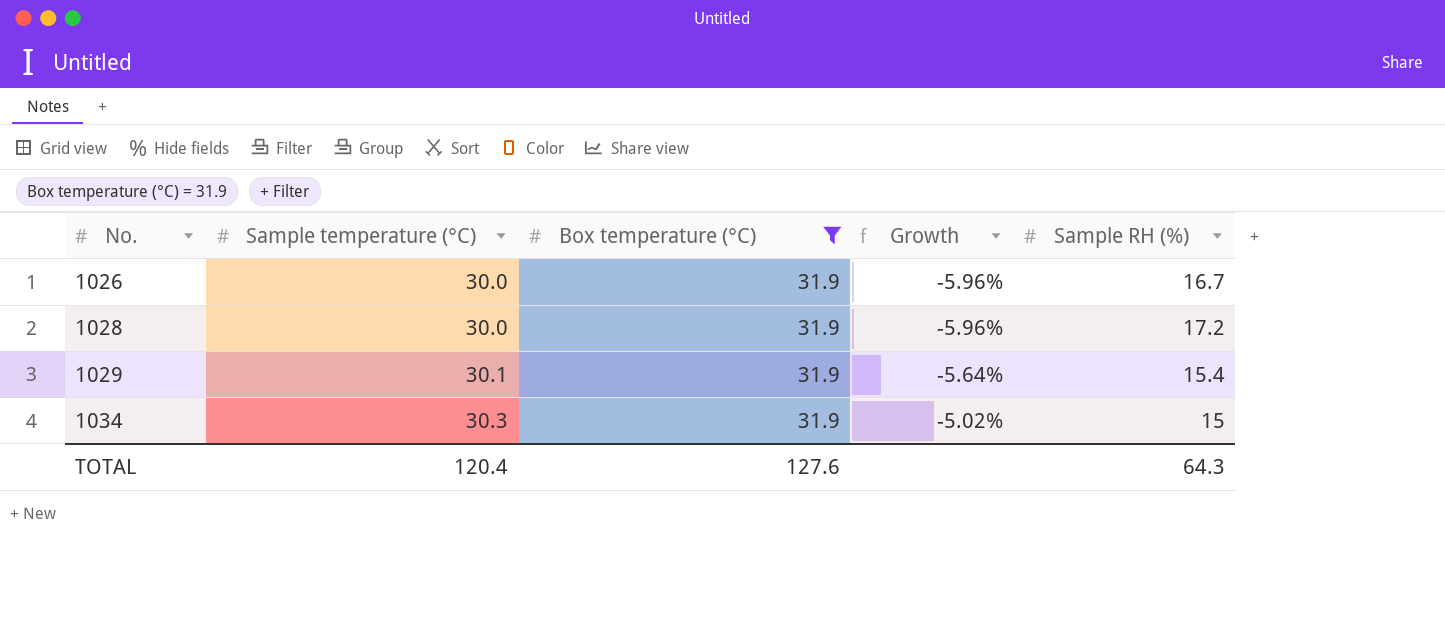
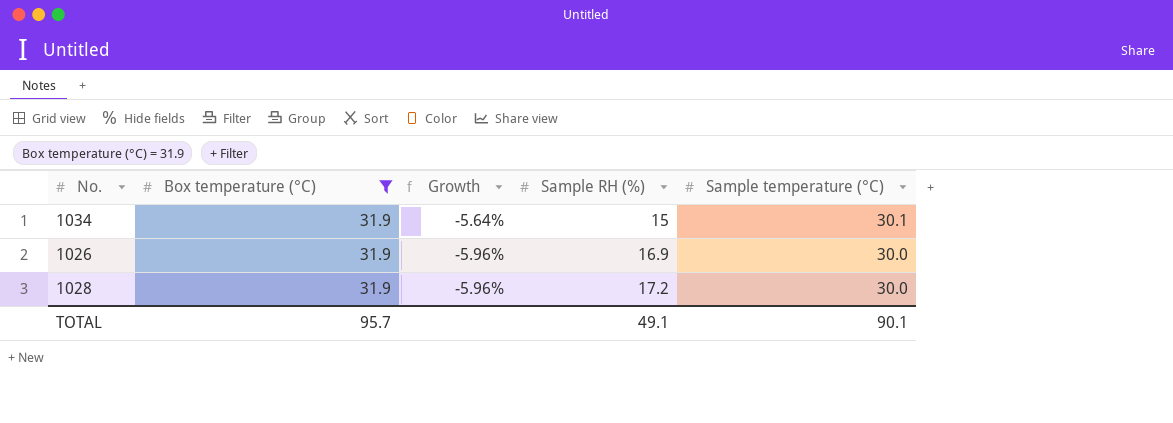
row order: No. ascending -> Growth descending
column Sample temperature (°C) | position: 2 -> 5
row 1029: 30.1 | 31.9 | -5.64% | 15.4 -> none
1034 | Growth: -5.02% -> -5.64%
1034 | Sample temperature (°C): 30.3 -> 30.1
1026 | Sample RH (%): 16.7 -> 16.9
TOTAL | Box temperature (°C): 127.6 -> 95.7
TOTAL | Sample RH (%): 64.3 -> 49.1
TOTAL | Sample temperature (°C): 120.4 -> 90.1

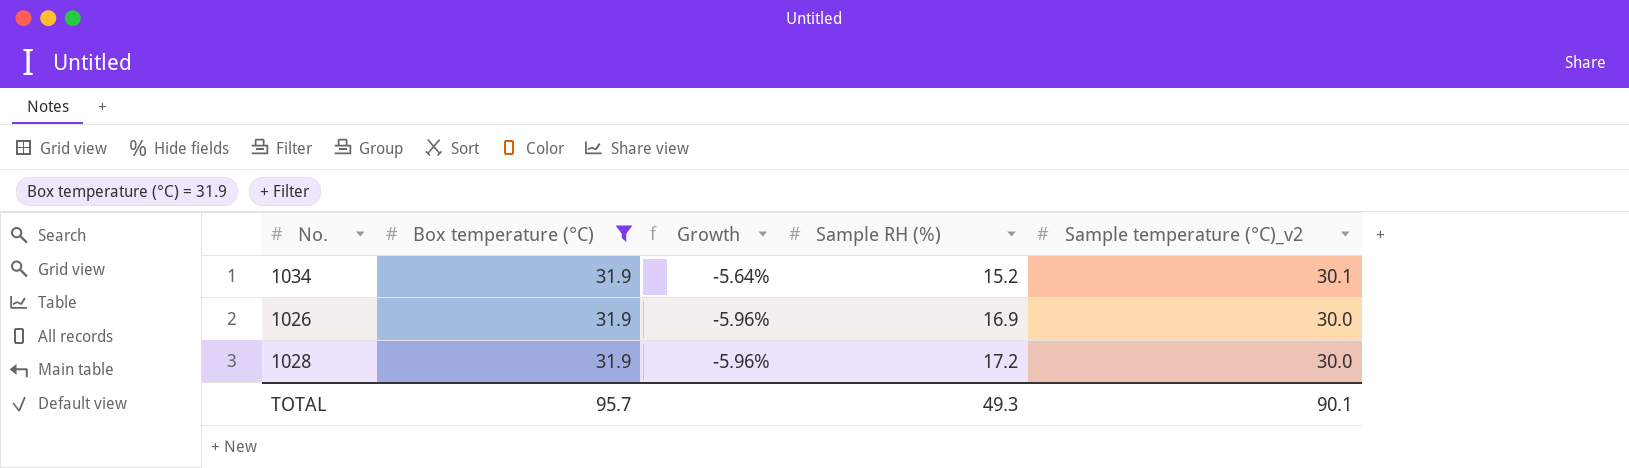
column name: Sample temperature (°C) -> Sample temperature (°C)_v2
1034 | Sample RH (%): 15 -> 15.2
TOTAL | Sample RH (%): 49.1 -> 49.3

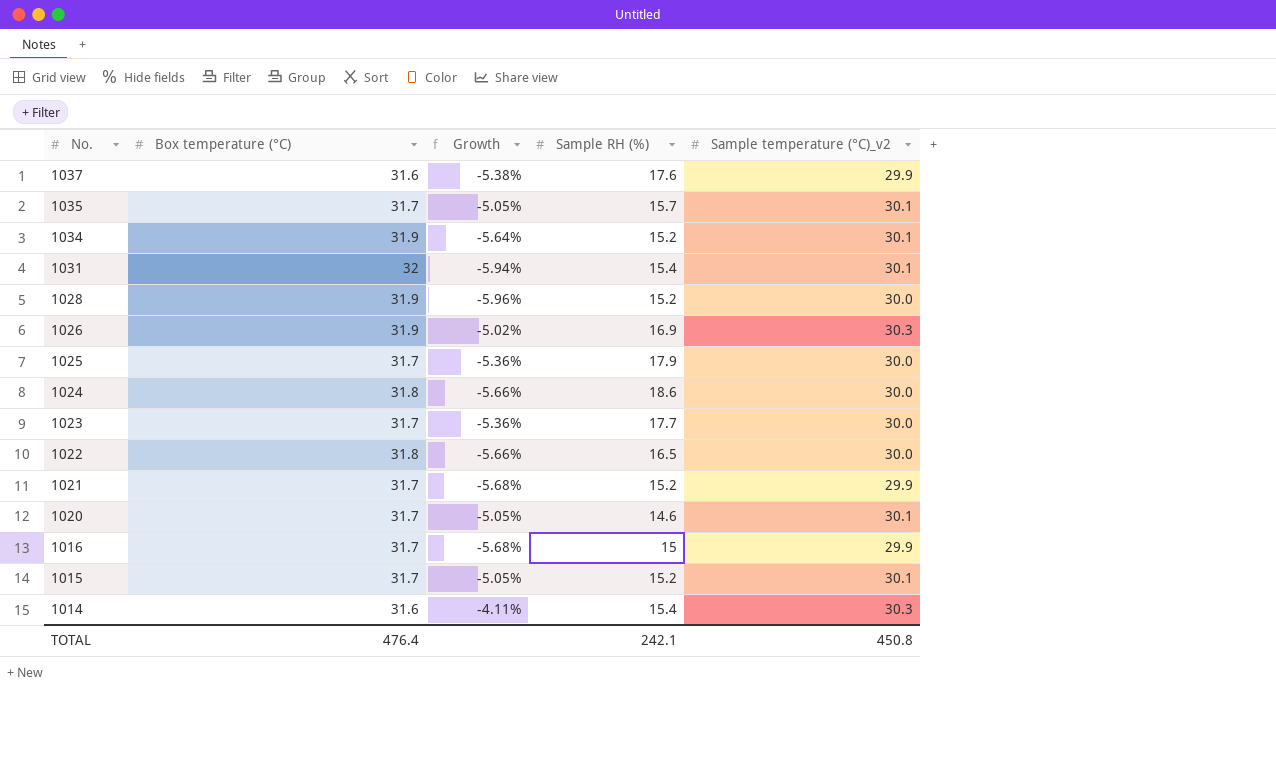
filter: Box temperature (°C) = 31.9 -> none
row order: Growth descending -> No. descending
1028 | Sample RH (%): 17.2 -> 15.2
1026 | Growth: -5.96% -> -5.02%
1026 | Sample temperature (°C)_v2: 30.0 -> 30.3
TOTAL | Box temperature (°C): 95.7 -> 476.4
TOTAL | Sample RH (%): 49.3 -> 242.1
TOTAL | Sample temperature (°C)_v2: 90.1 -> 450.8

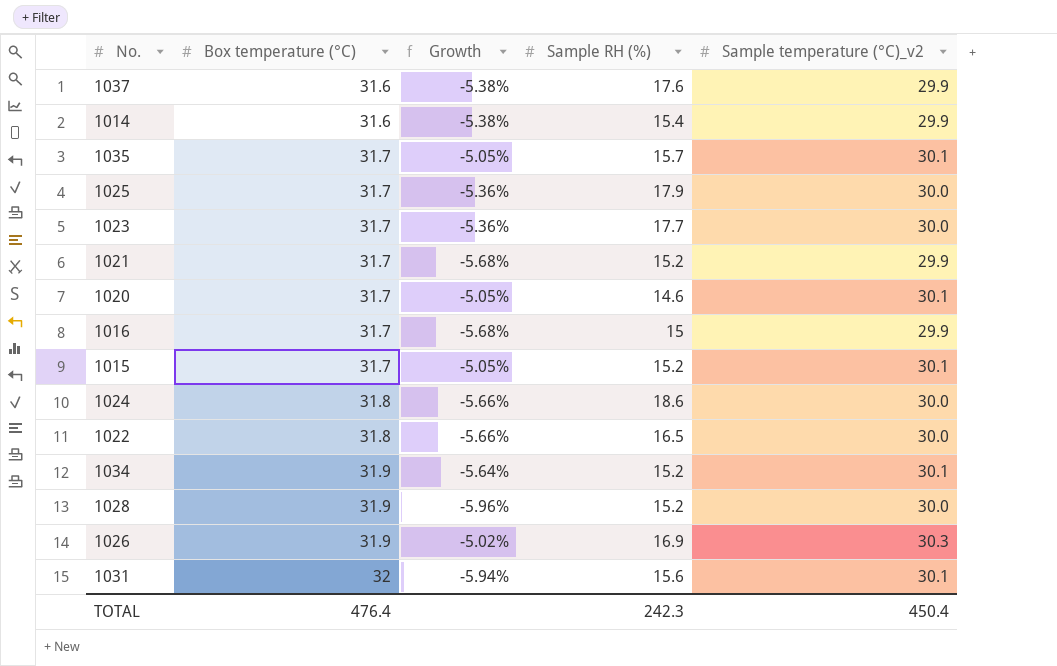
row order: No. descending -> Box temperature (°C) ascending
1014 | Growth: -4.11% -> -5.38%
1014 | Sample temperature (°C)_v2: 30.3 -> 29.9
1031 | Sample RH (%): 15.4 -> 15.6
TOTAL | Sample RH (%): 242.1 -> 242.3
TOTAL | Sample temperature (°C)_v2: 450.8 -> 450.4

